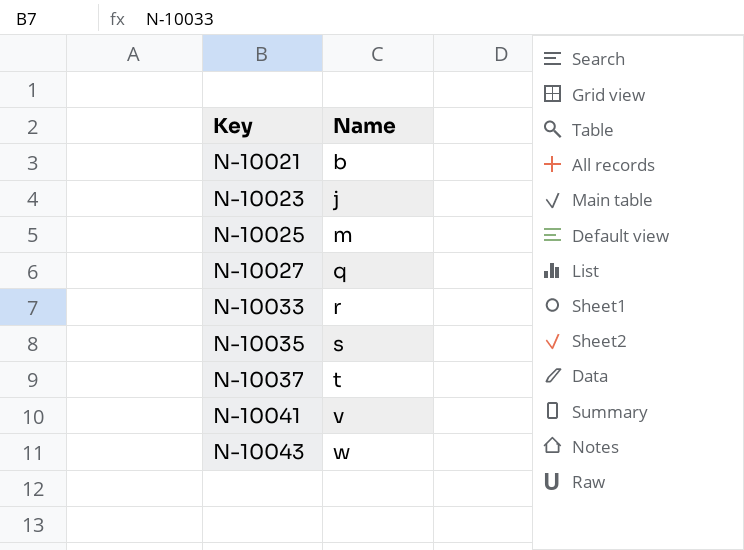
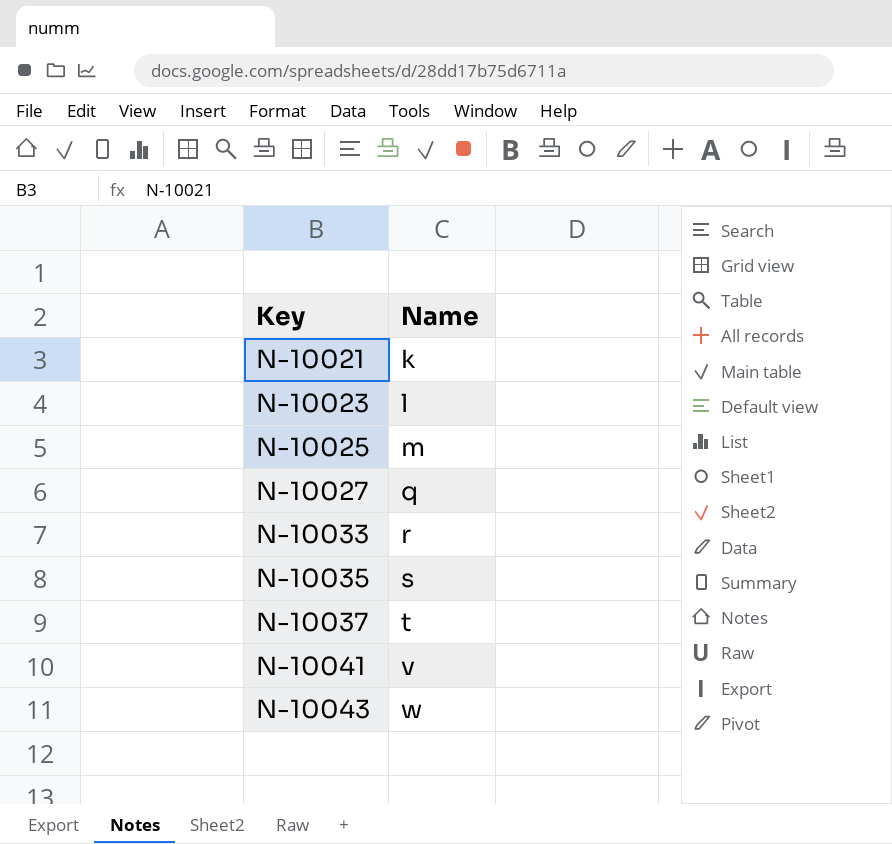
N-10021 | Name: b -> k
N-10023 | Name: j -> l

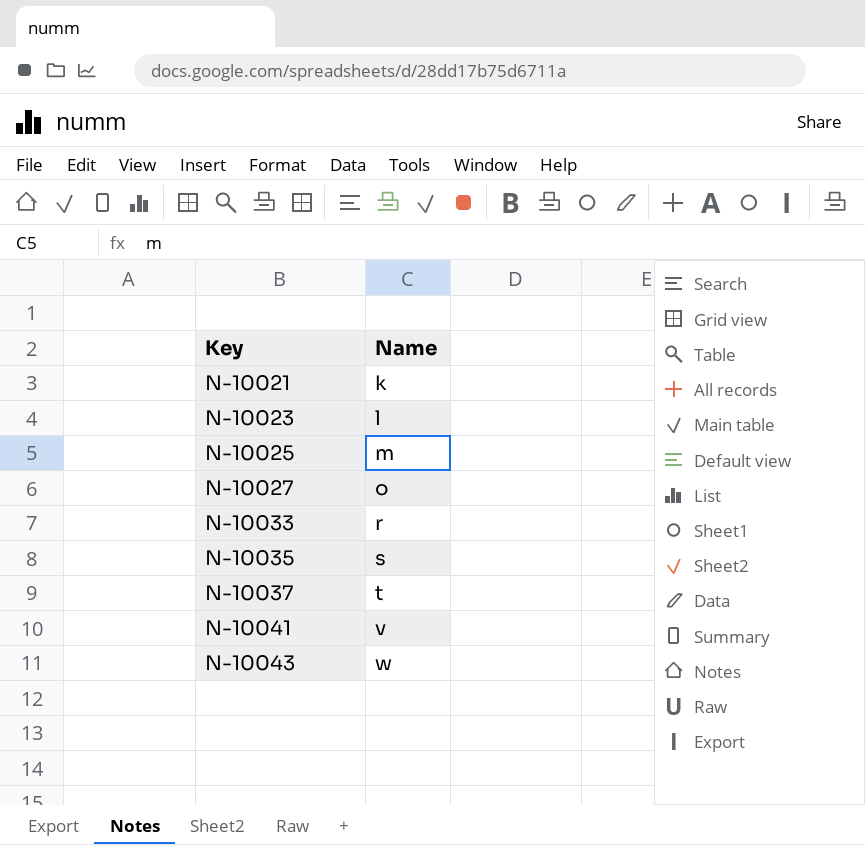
N-10027 | Name: q -> o

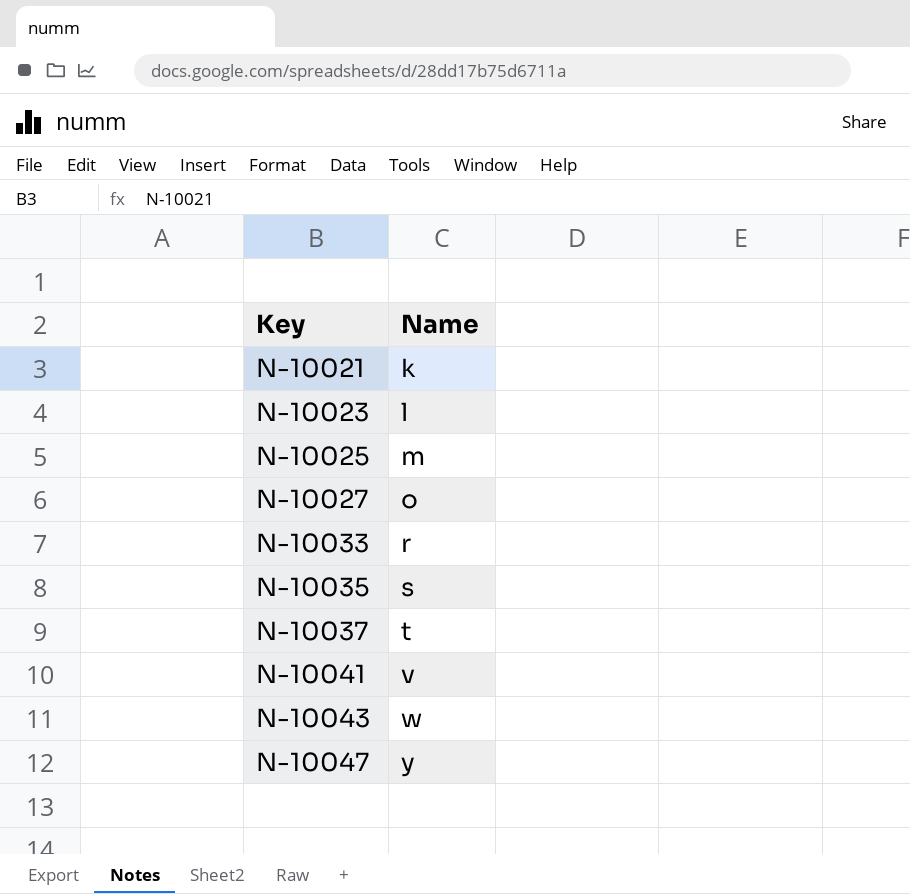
row N-10047: none -> y

